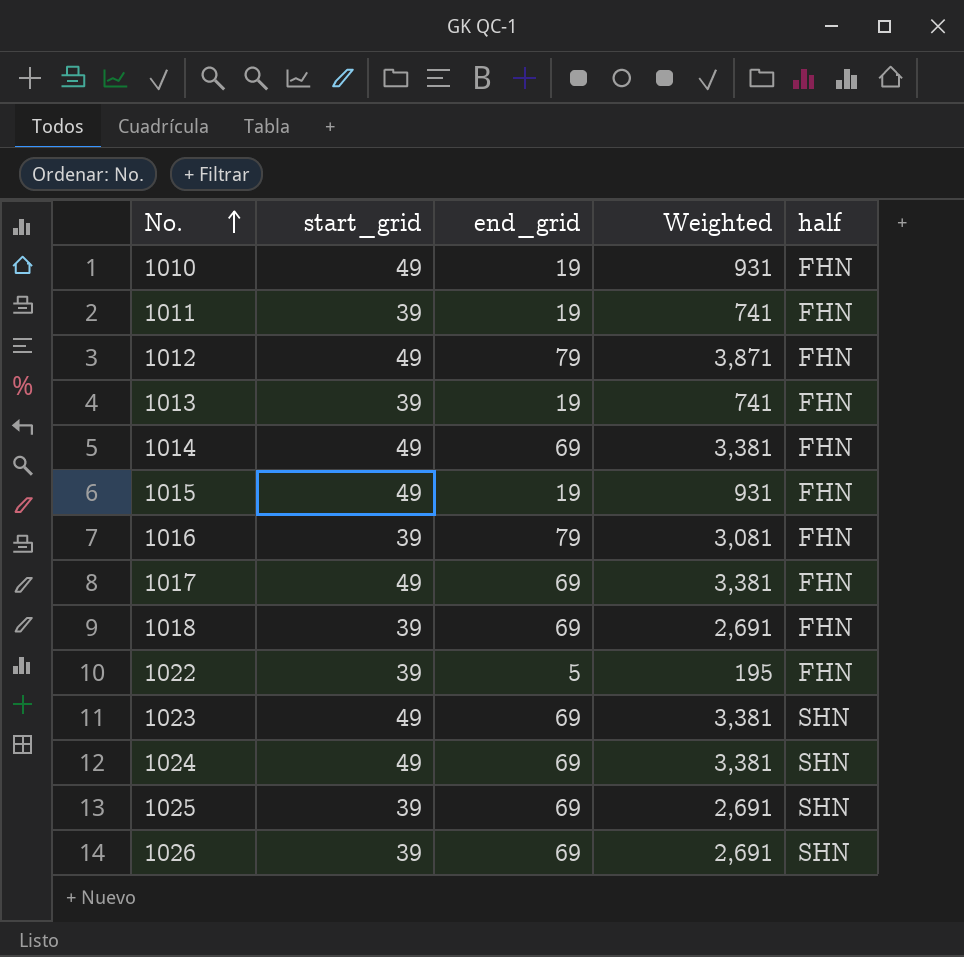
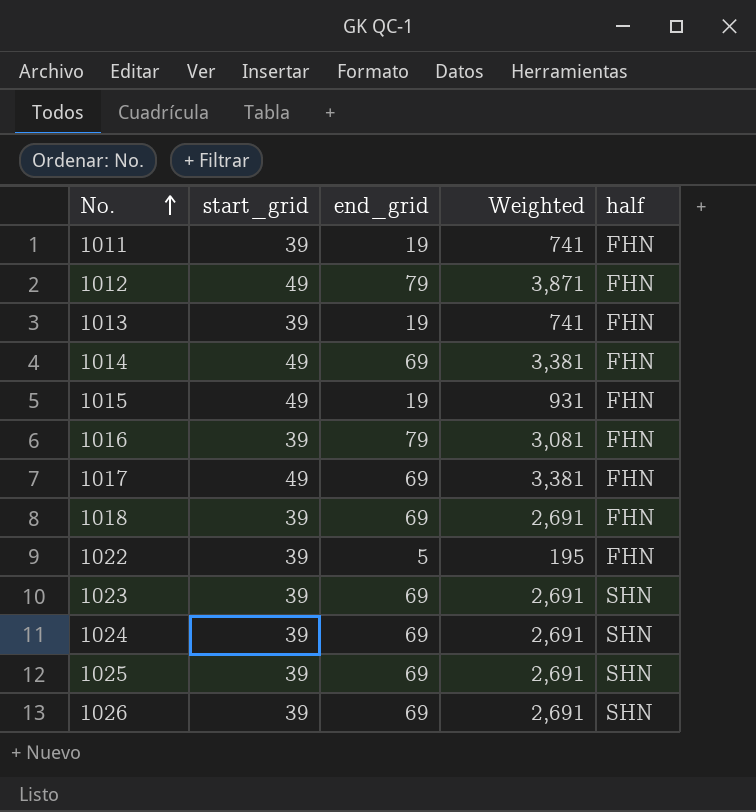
row 1010: 49 | 19 | 931 | FHN -> none
1023 | start_grid: 49 -> 39
1023 | Weighted: 3,381 -> 2,691
1024 | start_grid: 49 -> 39
1024 | Weighted: 3,381 -> 2,691

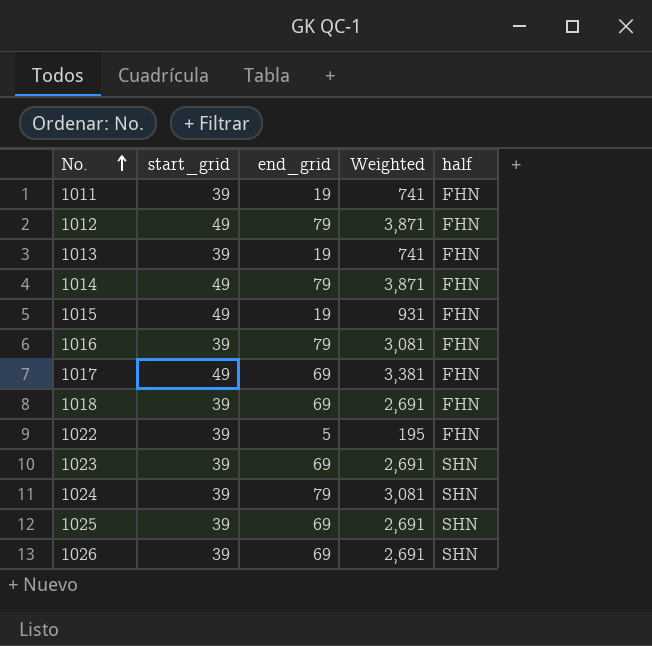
1014 | end_grid: 69 -> 79
1014 | Weighted: 3,381 -> 3,871
1024 | end_grid: 69 -> 79
1024 | Weighted: 2,691 -> 3,081

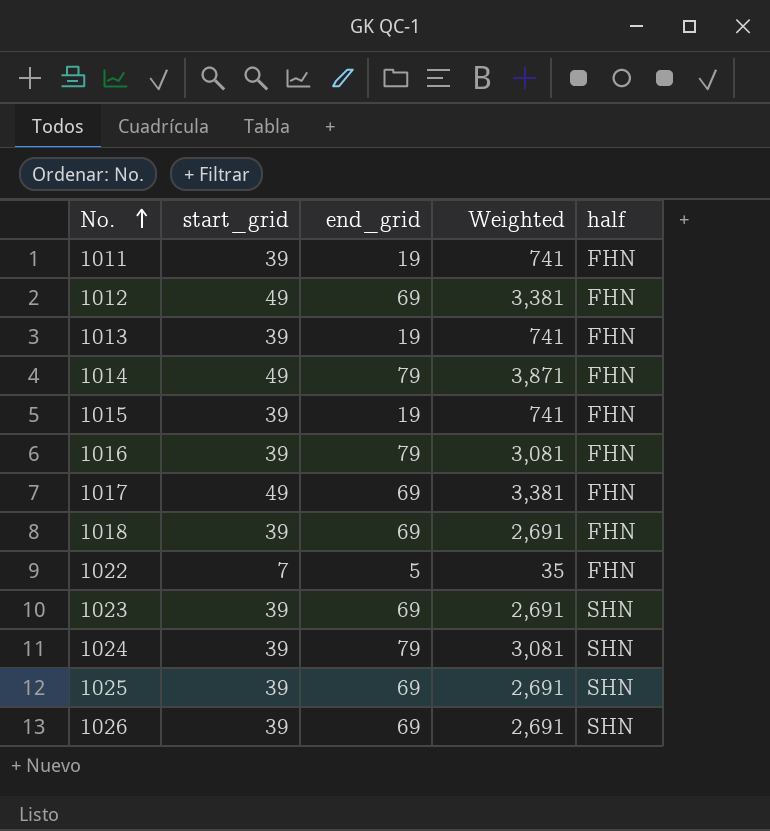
1012 | end_grid: 79 -> 69
1012 | Weighted: 3,871 -> 3,381
1015 | start_grid: 49 -> 39
1015 | Weighted: 931 -> 741
1022 | start_grid: 39 -> 7
1022 | Weighted: 195 -> 35

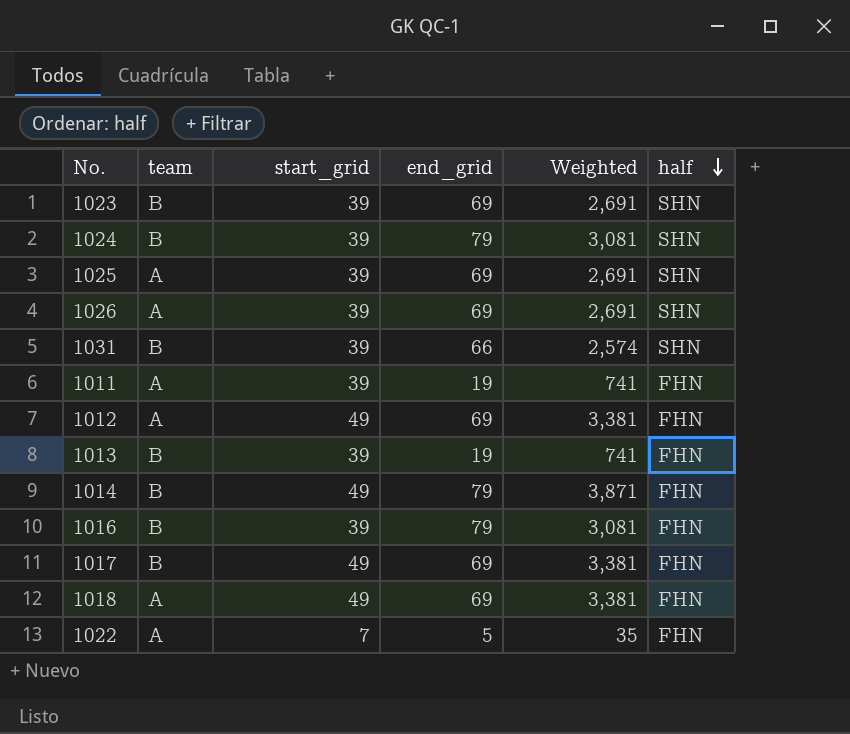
row order: No. ascending -> half descending
column team | position: none -> 2
row 1015: 39 | 19 | 741 | FHN -> none
row 1031: none -> B | 39 | 66 | 2,574 | SHN
1018 | start_grid: 39 -> 49
1018 | Weighted: 2,691 -> 3,381

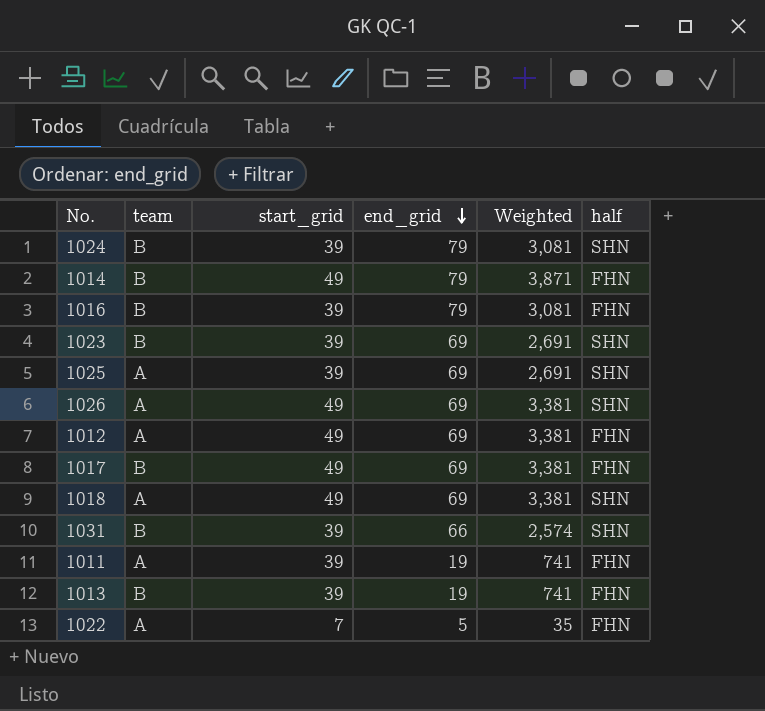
row order: half descending -> end_grid descending
1026 | start_grid: 39 -> 49
1026 | Weighted: 2,691 -> 3,381
1018 | half: FHN -> SHN

